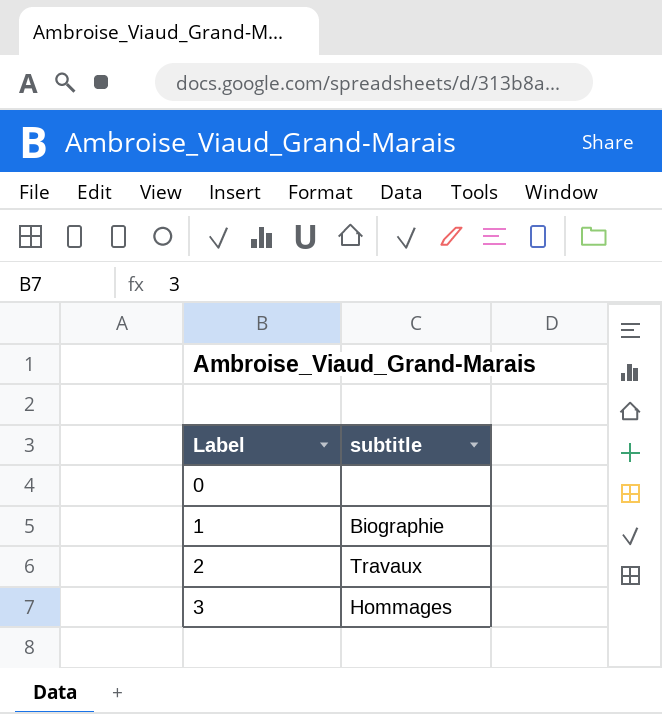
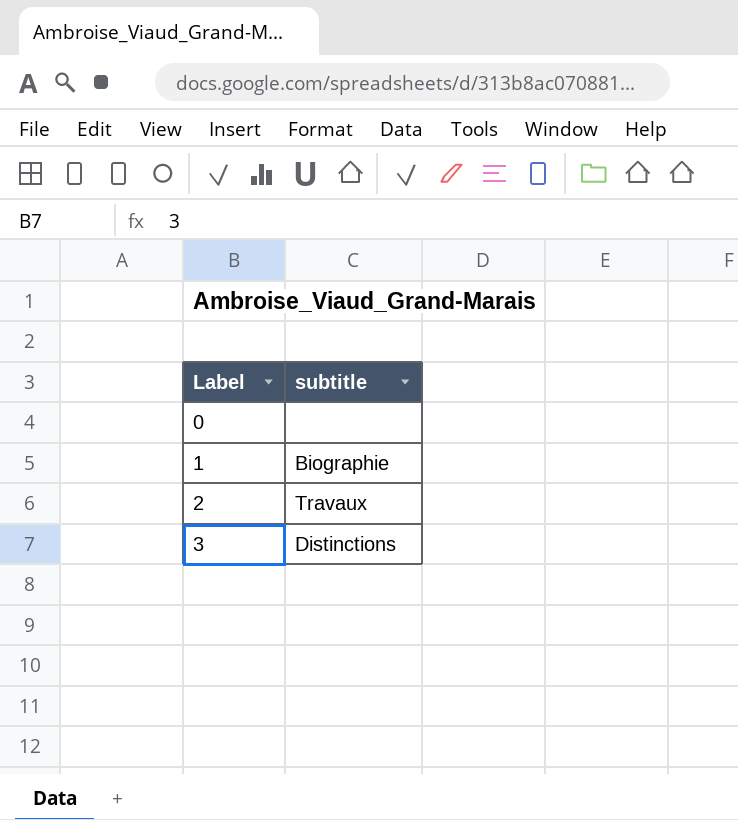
3 | subtitle: Hommages -> Distinctions

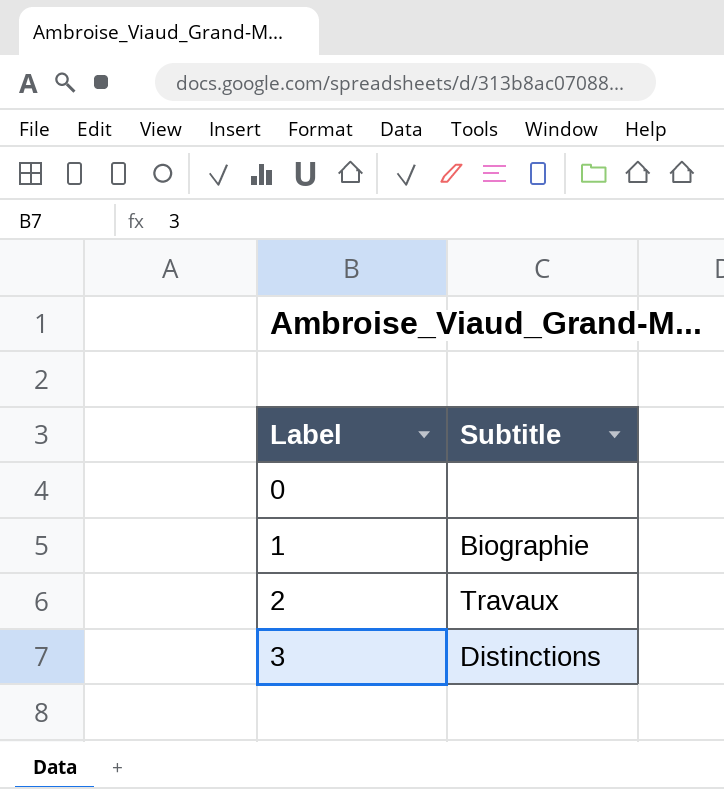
column name: subtitle -> Subtitle

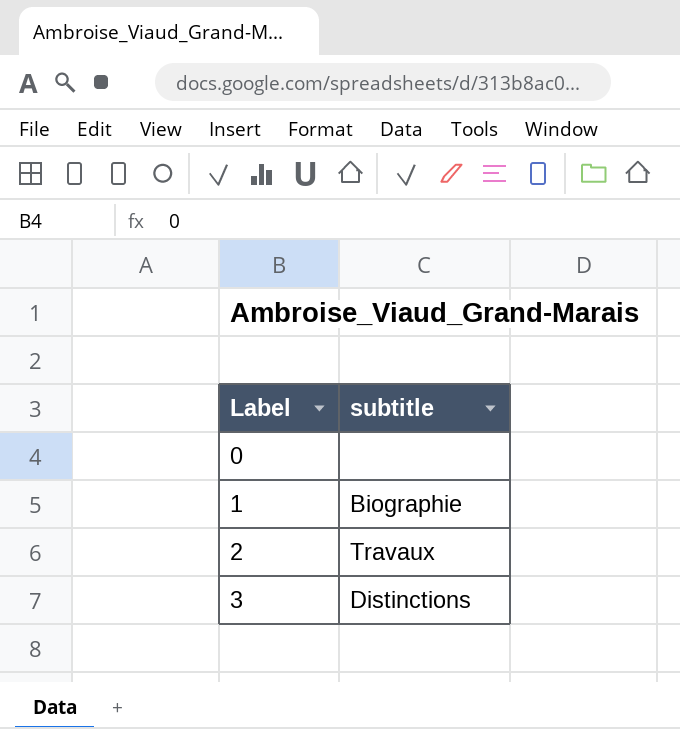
column name: Subtitle -> subtitle

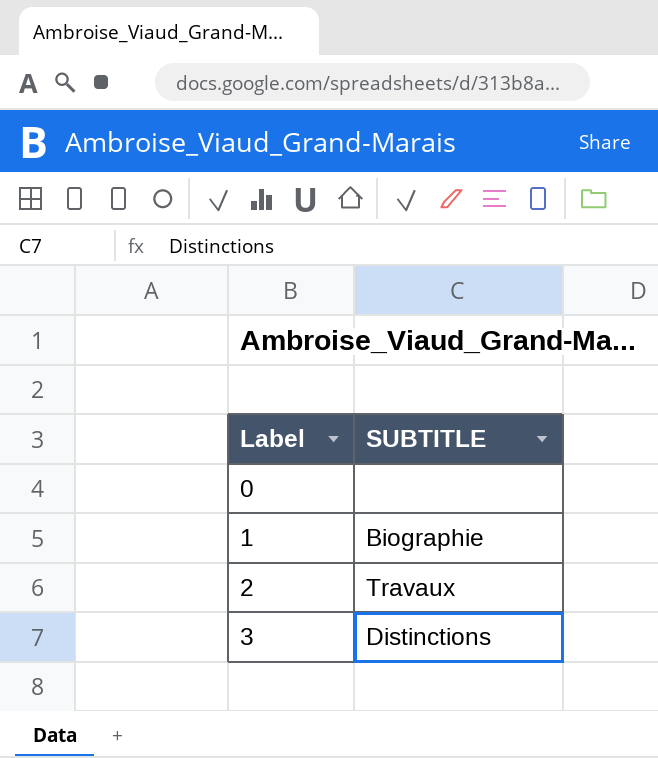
column name: subtitle -> SUBTITLE

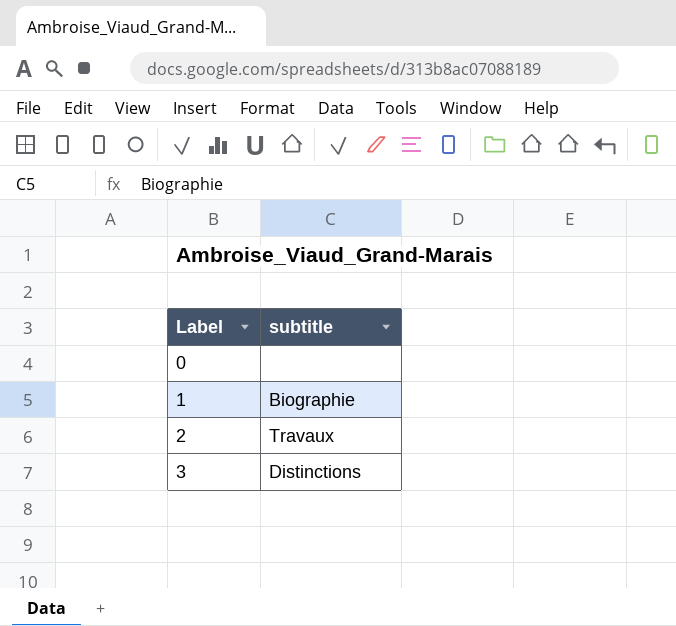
column name: SUBTITLE -> subtitle

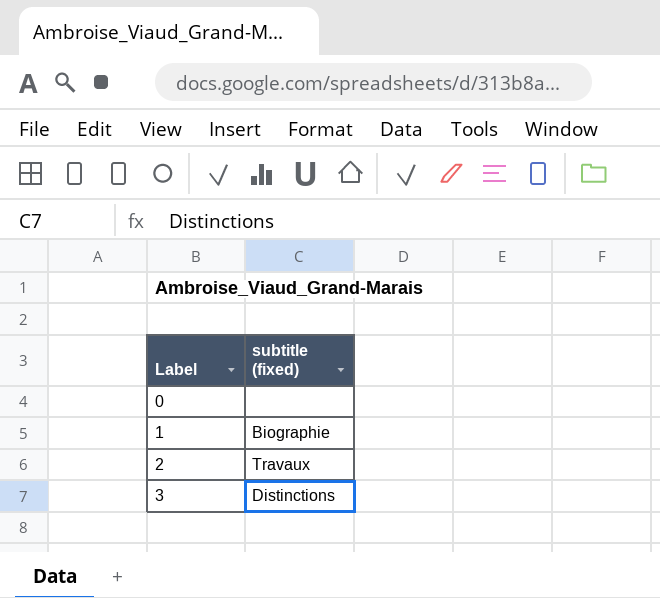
column name: subtitle -> subtitle (fixed)

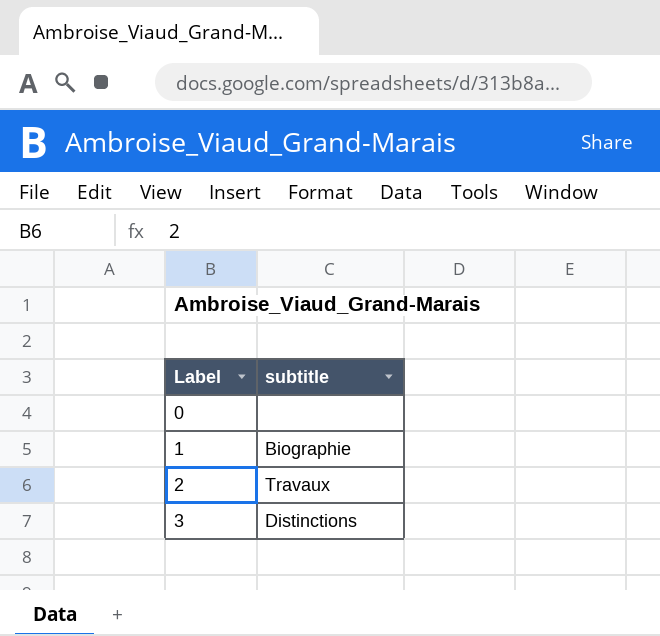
column name: subtitle (fixed) -> subtitle

